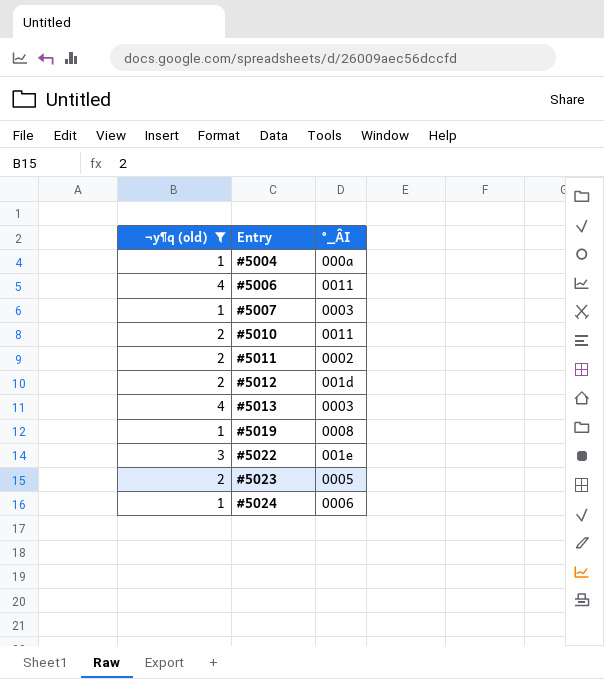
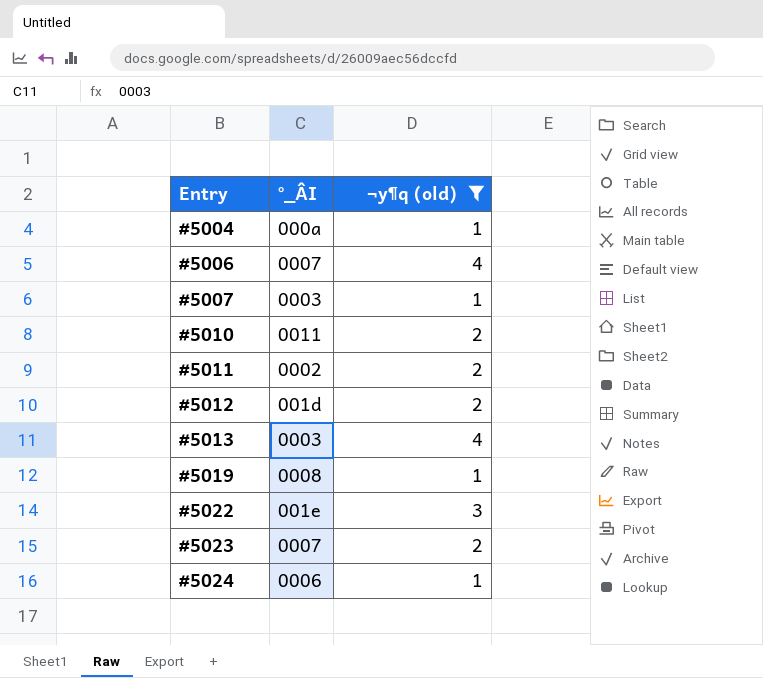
column ¬y¶q (old) | position: 1 -> 3
#5006 | °_ÂI: 0011 -> 0007
#5023 | °_ÂI: 0005 -> 0007

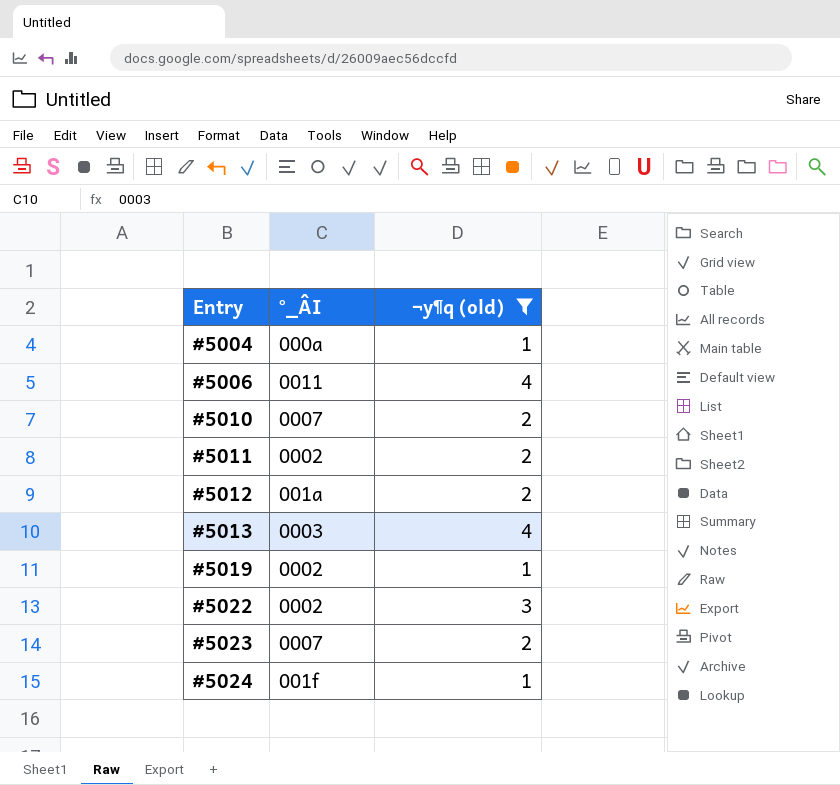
row #5007: 0003 | 1 -> none
#5006 | °_ÂI: 0007 -> 0011
#5010 | °_ÂI: 0011 -> 0007
#5012 | °_ÂI: 001d -> 001a
#5019 | °_ÂI: 0008 -> 0002
#5022 | °_ÂI: 001e -> 0002
#5024 | °_ÂI: 0006 -> 001f

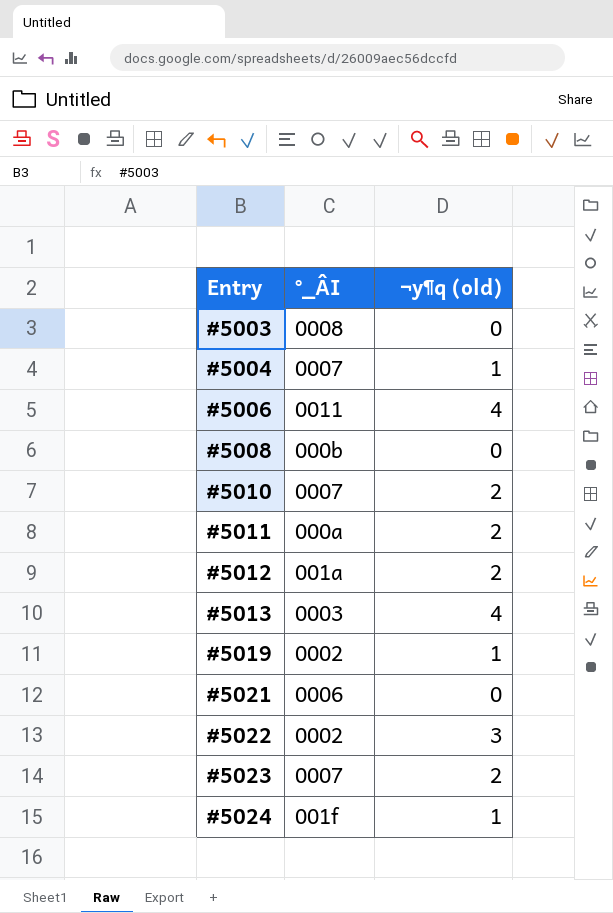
filter: ¬y¶q (old) != 0 -> none
#5004 | °_ÂI: 000a -> 0007
#5011 | °_ÂI: 0002 -> 000a

